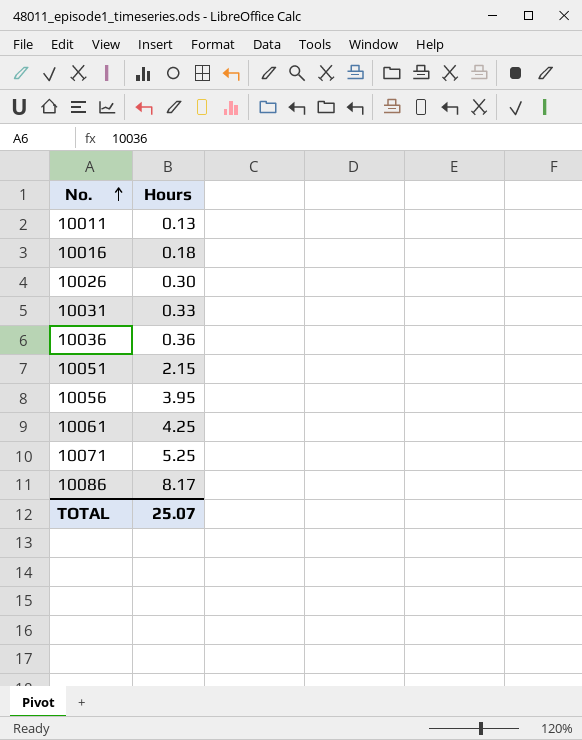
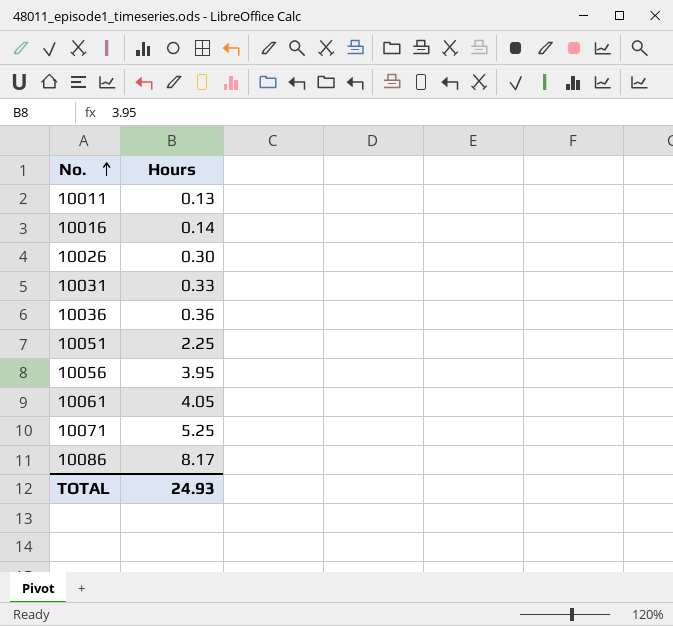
10016 | Hours: 0.18 -> 0.14
10051 | Hours: 2.15 -> 2.25
10061 | Hours: 4.25 -> 4.05
TOTAL | Hours: 25.07 -> 24.93

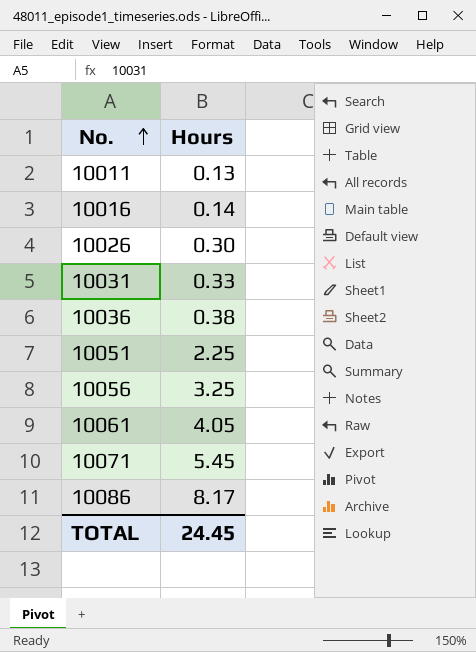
10036 | Hours: 0.36 -> 0.38
10056 | Hours: 3.95 -> 3.25
10071 | Hours: 5.25 -> 5.45
TOTAL | Hours: 24.93 -> 24.45

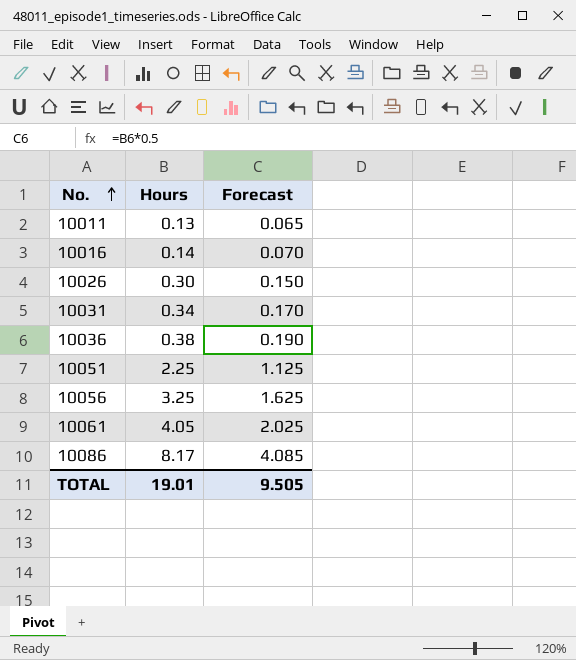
column Forecast | formula: none -> [Hours] * 0.5
row 10071: 5.45 -> none
10031 | Hours: 0.33 -> 0.34
TOTAL | Hours: 24.45 -> 19.01

